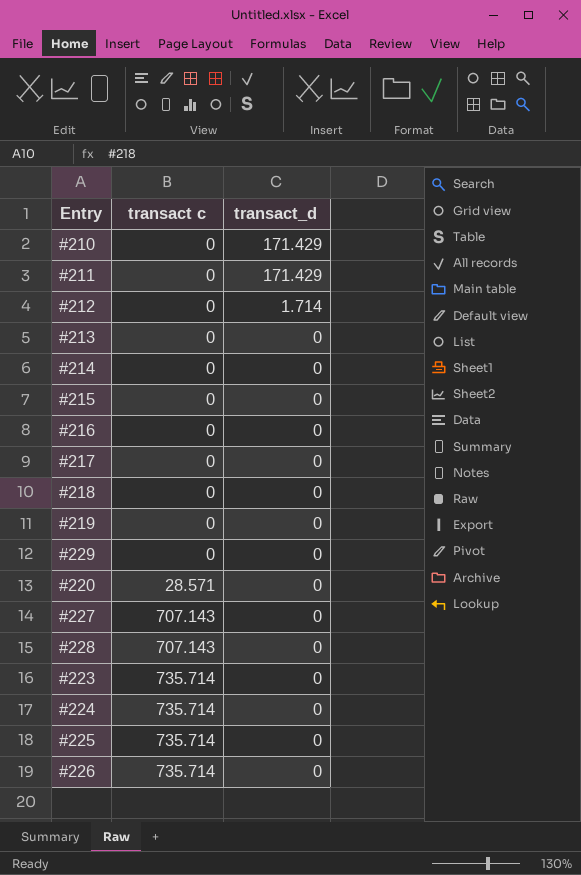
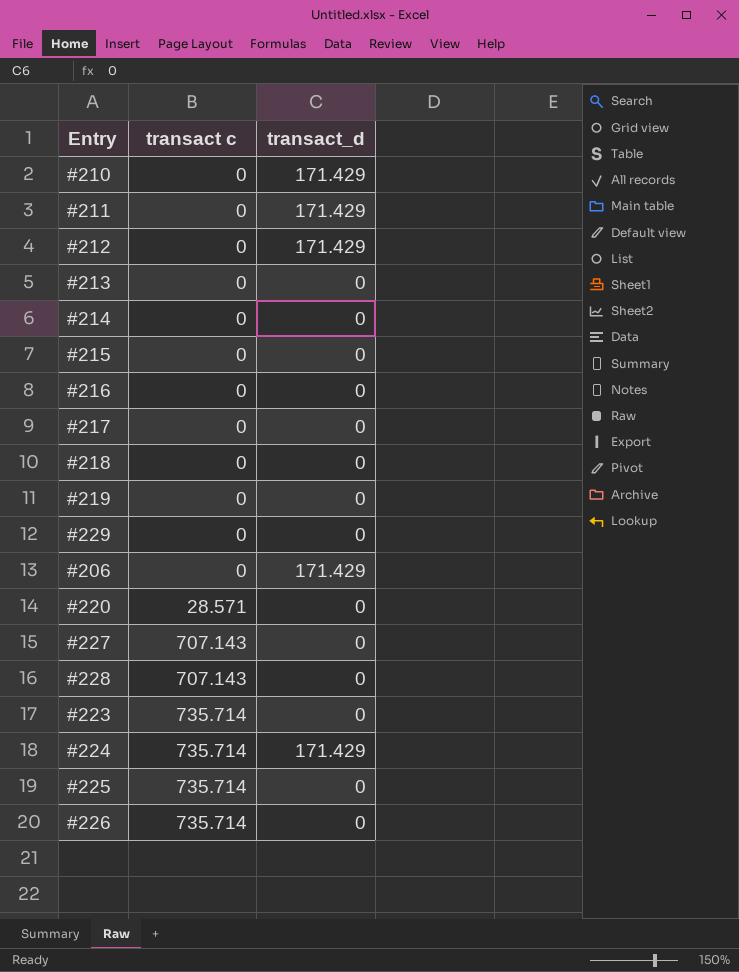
#212 | transact_d: 1.714 -> 171.429
row #206: none -> 0 | 171.429
#224 | transact_d: 0 -> 171.429

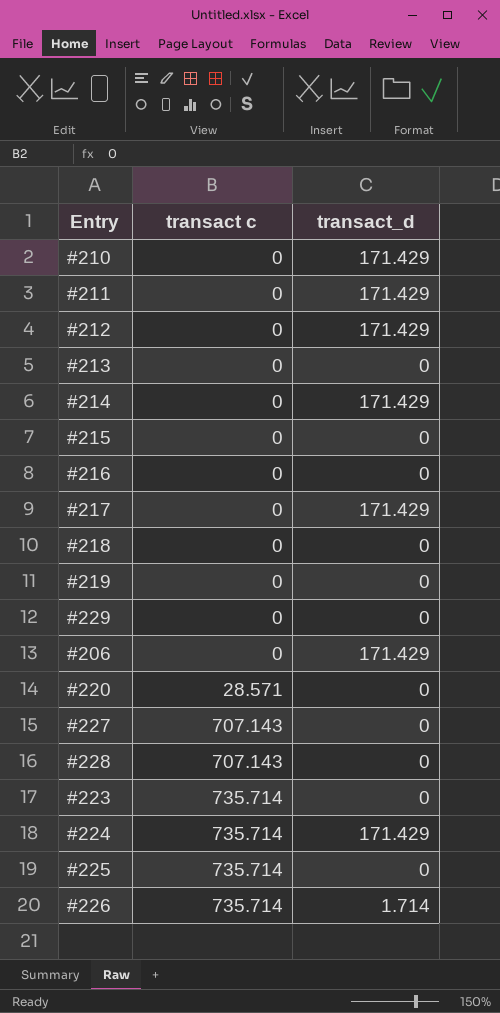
#214 | transact_d: 0 -> 171.429
#217 | transact_d: 0 -> 171.429
#226 | transact_d: 0 -> 1.714

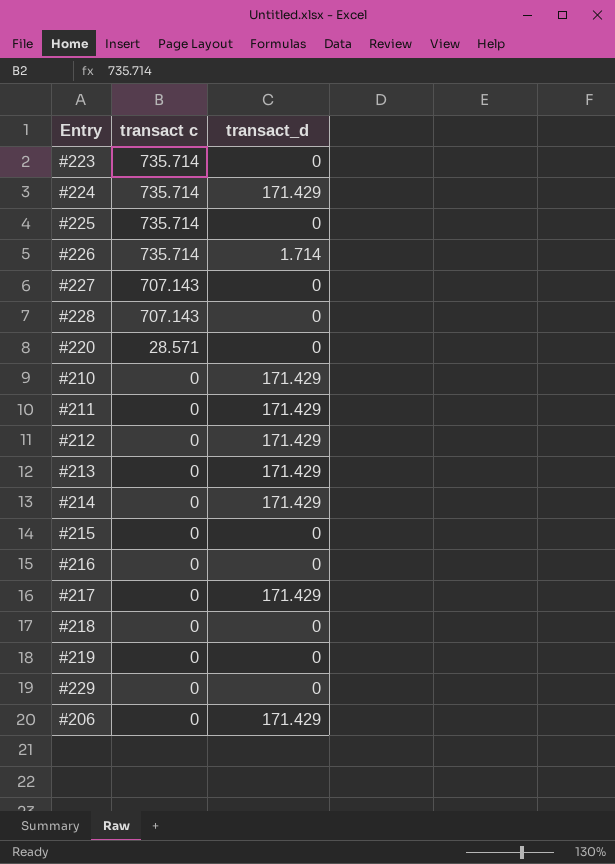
row order: transact c ascending -> transact c descending
#213 | transact_d: 0 -> 171.429

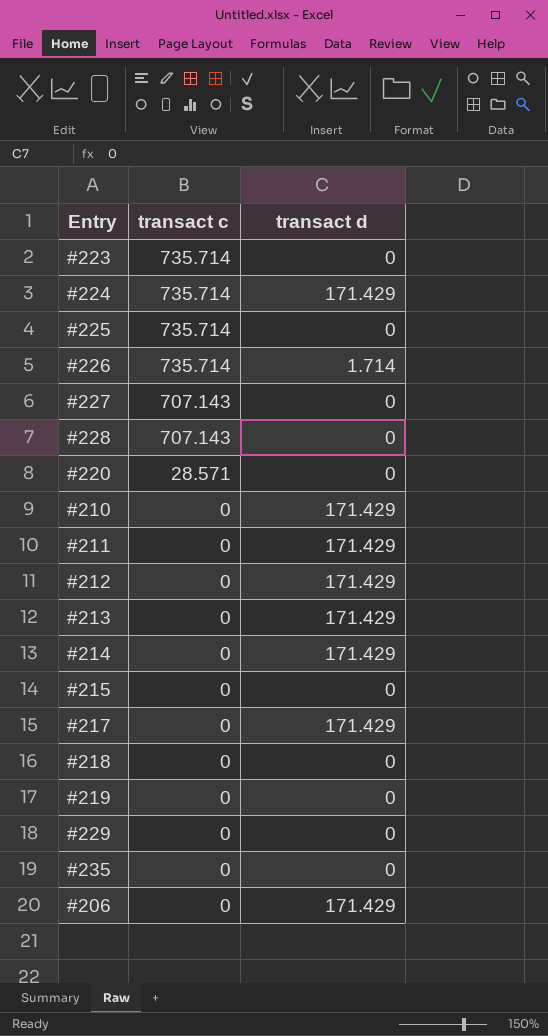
column name: transact_d -> transact d
row #216: 0 | 0 -> none
row #235: none -> 0 | 0

